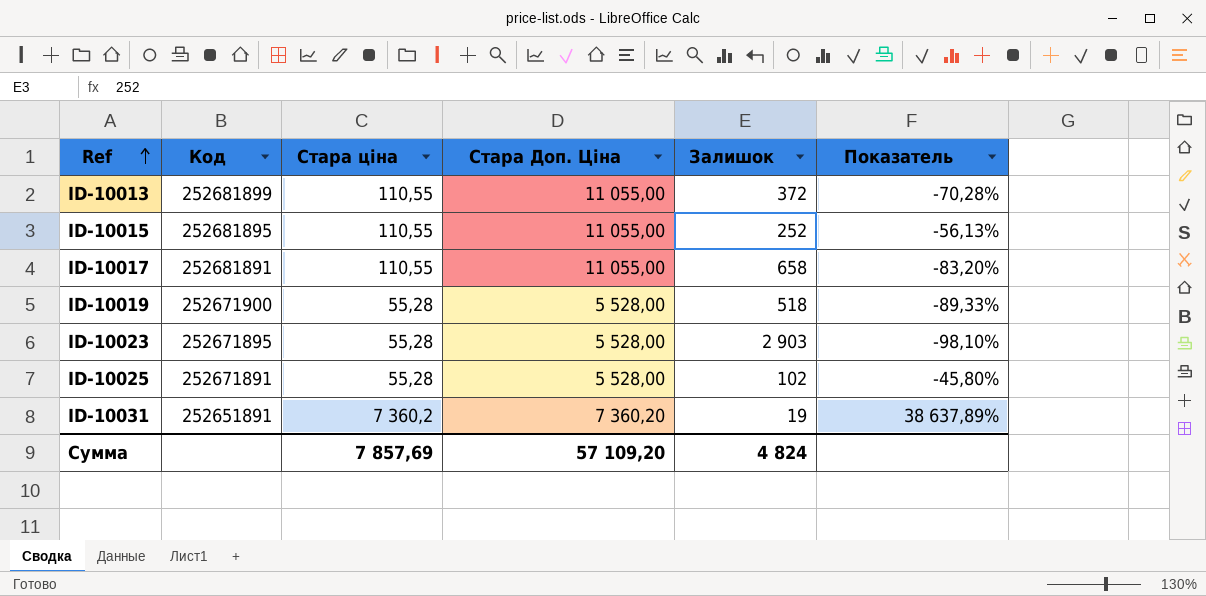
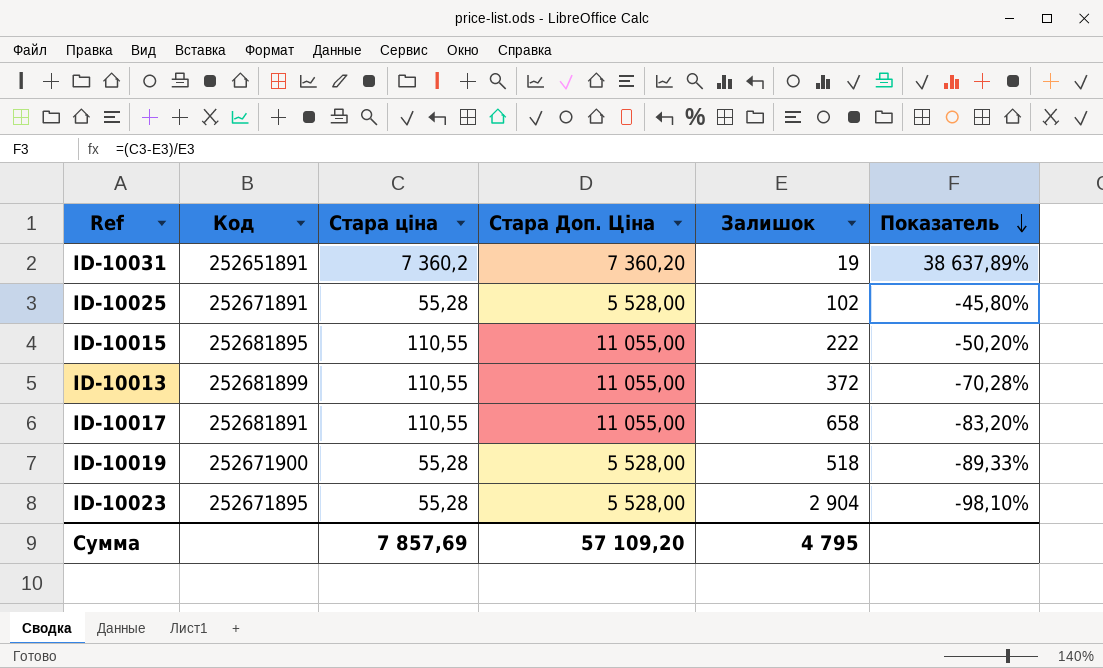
row order: Ref ascending -> Показатель descending
ID-10015 | Залишок: 252 -> 222
ID-10015 | Показатель: -56,13% -> -50,20%
ID-10023 | Залишок: 2 903 -> 2 904
Сумма | Залишок: 4 824 -> 4 795

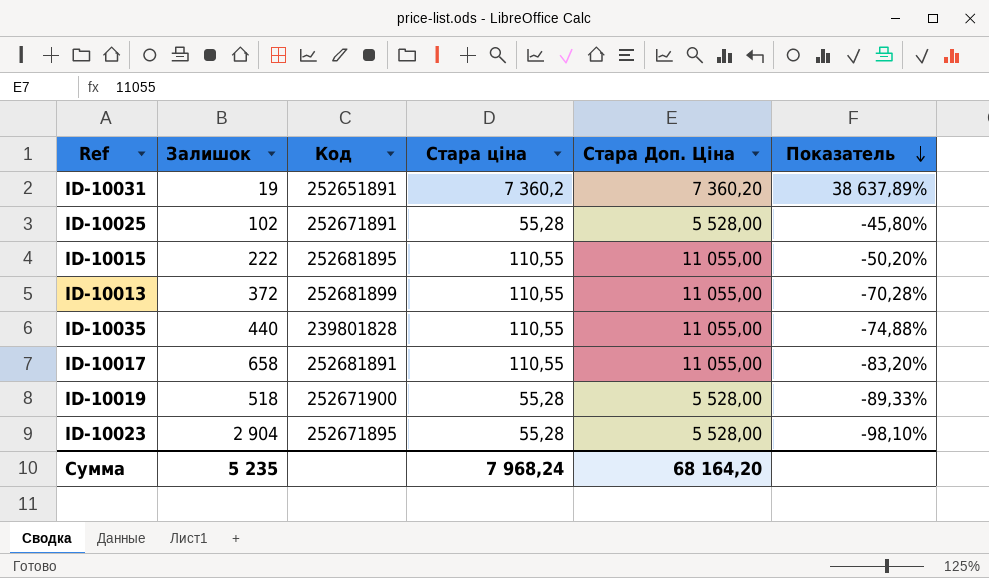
column Залишок | position: 5 -> 2
row ID-10035: none -> 440 | 239801828 | 110,55 | 11 055,00 | -74,88%
Сумма | Залишок: 4 795 -> 5 235
Сумма | Стара ціна: 7 857,69 -> 7 968,24
Сумма | Стара Доп. Ціна: 57 109,20 -> 68 164,20

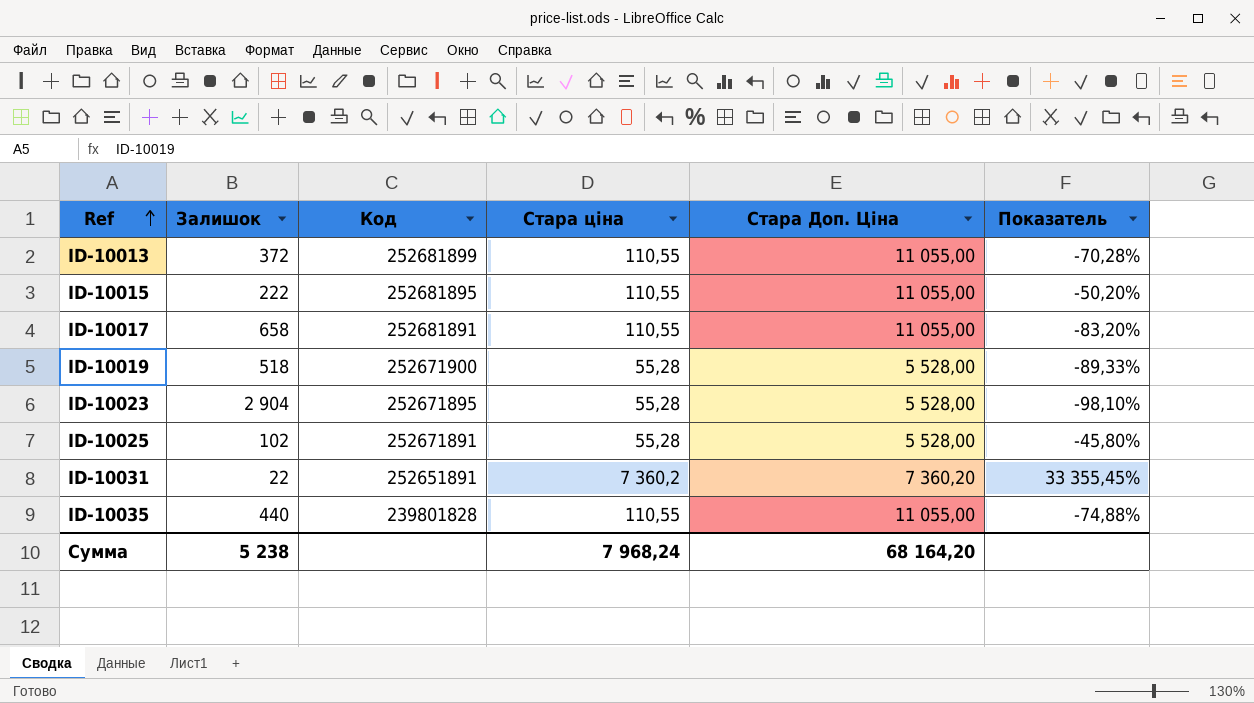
row order: Показатель descending -> Ref ascending
ID-10031 | Залишок: 19 -> 22
ID-10031 | Показатель: 38 637,89% -> 33 355,45%
Сумма | Залишок: 5 235 -> 5 238

